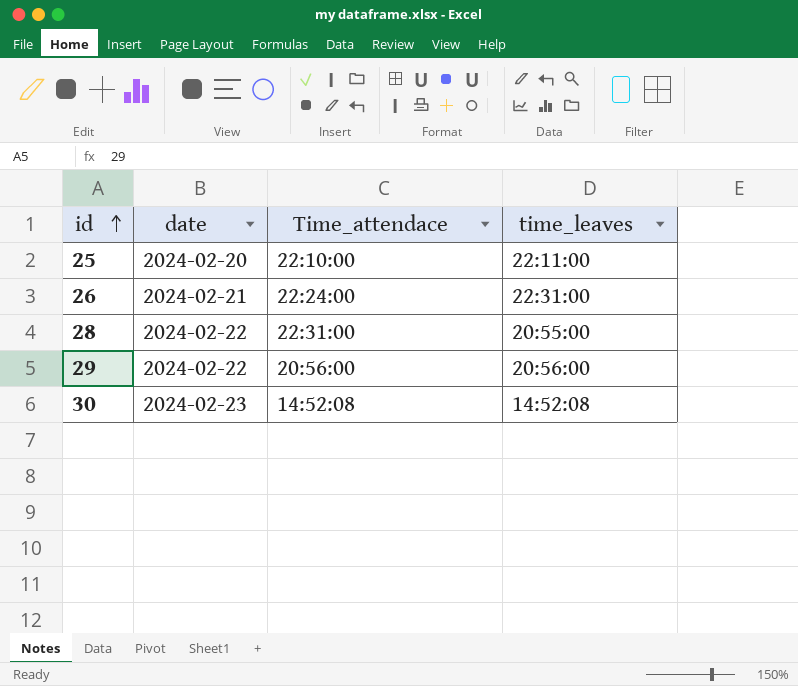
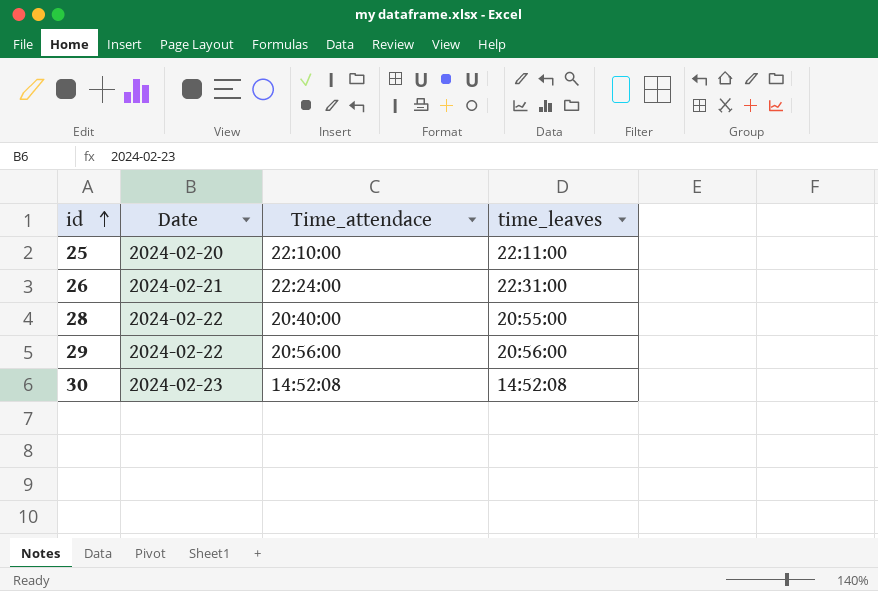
column name: date -> Date
28 | Time_attendace: 22:31:00 -> 20:40:00

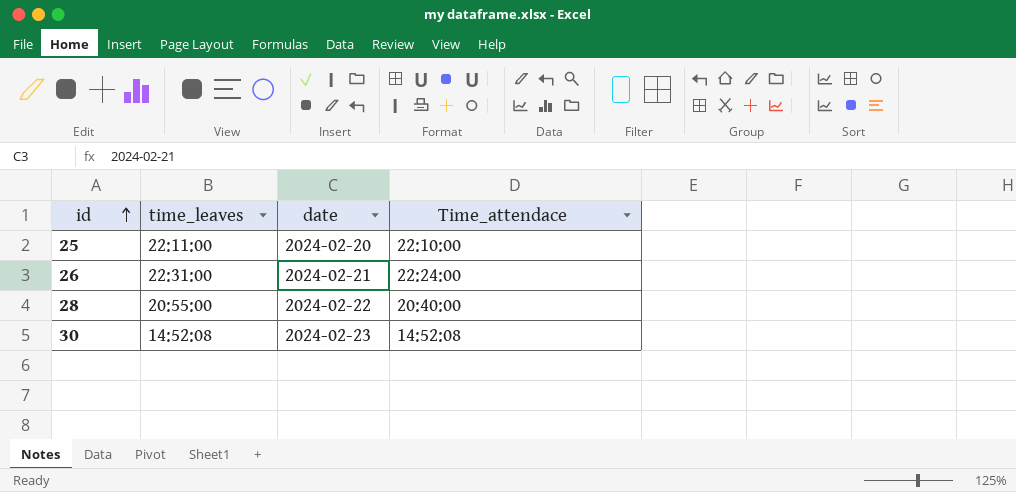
column time_leaves | position: 4 -> 2
column name: Date -> date
row 29: 2024-02-22 | 20:56:00 | 20:56:00 -> none

